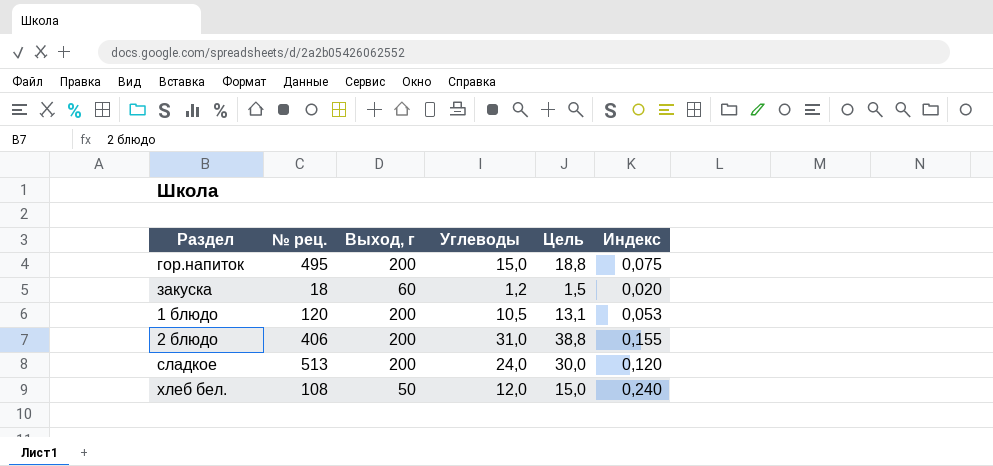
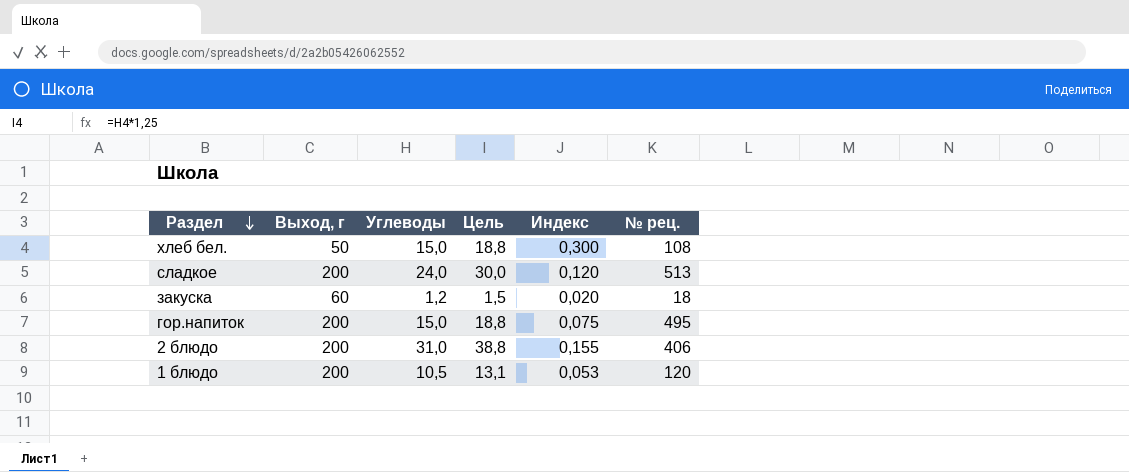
row order: none -> Раздел descending
column № рец. | position: 2 -> 6
хлеб бел. | Углеводы: 12,0 -> 15,0
хлеб бел. | Цель: 15,0 -> 18,8
хлеб бел. | Индекс: 0,240 -> 0,300

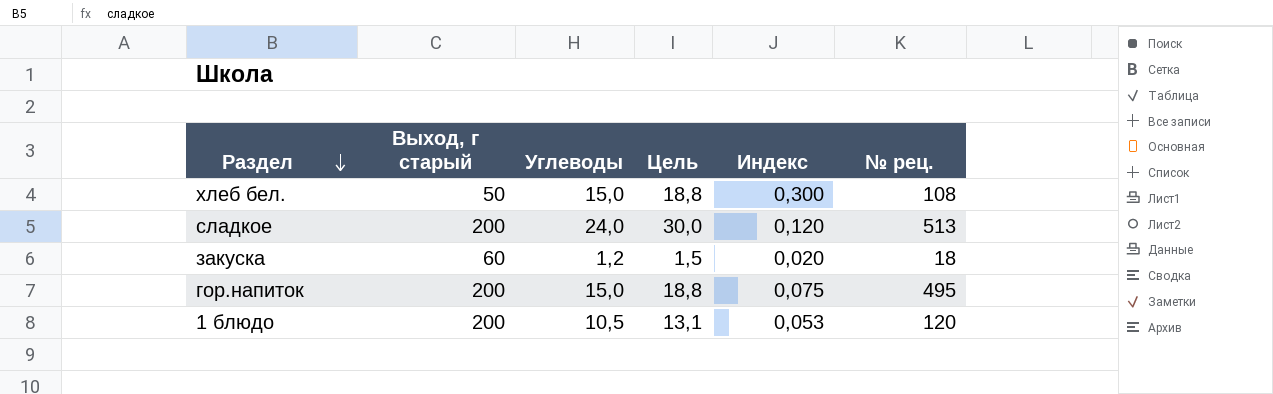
column name: Выход, г -> Выход, г старый
row 2 блюдо: 200 | 31,0 | 38,8 | 0,155 | 406 -> none

